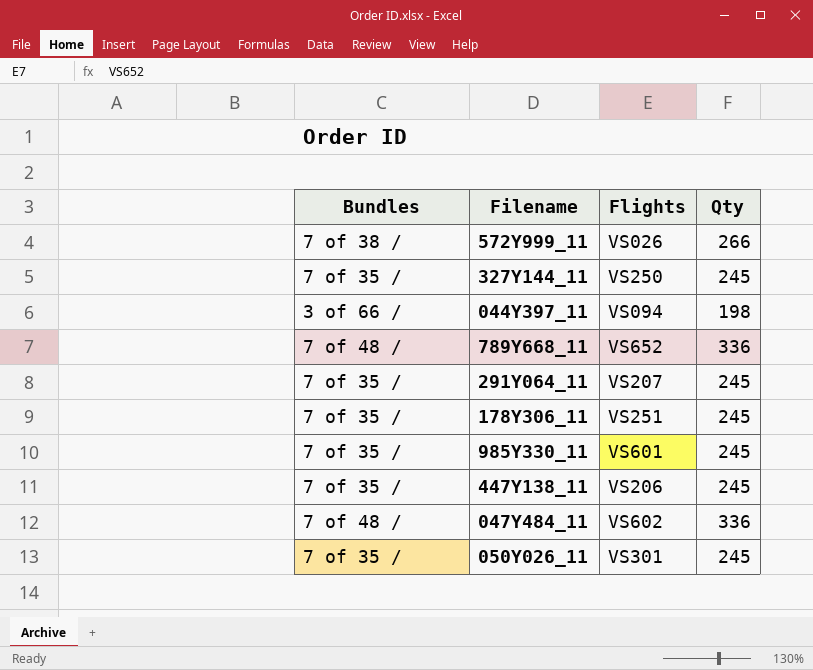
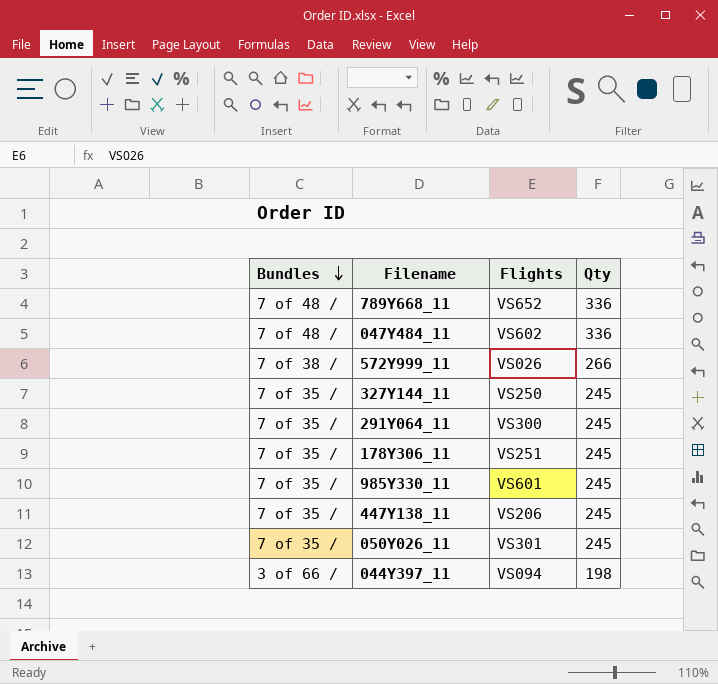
row order: none -> Bundles descending
291Y064_11 | Flights: VS207 -> VS300

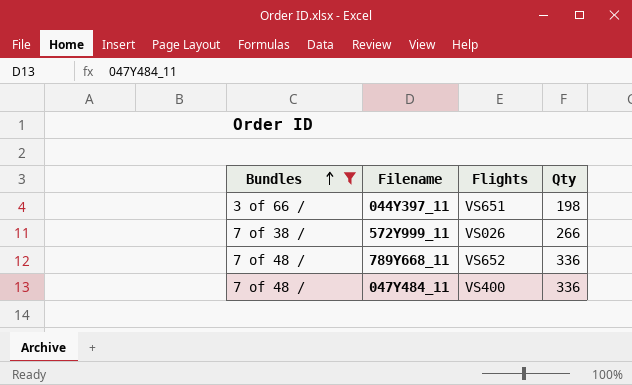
filter: none -> Bundles != 7 of 35 /
row order: Bundles descending -> Bundles ascending
044Y397_11 | Flights: VS094 -> VS651
047Y484_11 | Flights: VS602 -> VS400

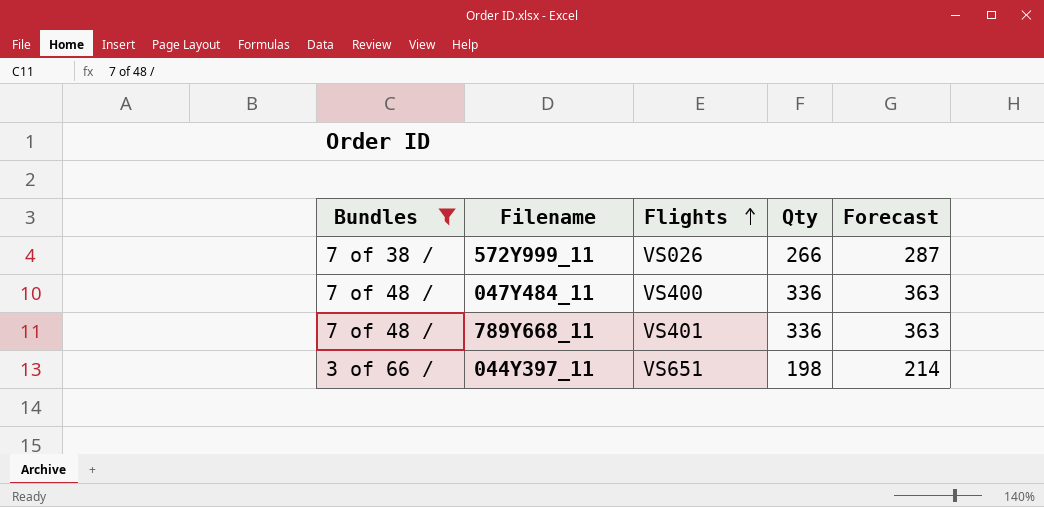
row order: Bundles ascending -> Flights ascending
column Forecast | formula: none -> [Qty] * 1.08
789Y668_11 | Flights: VS652 -> VS401

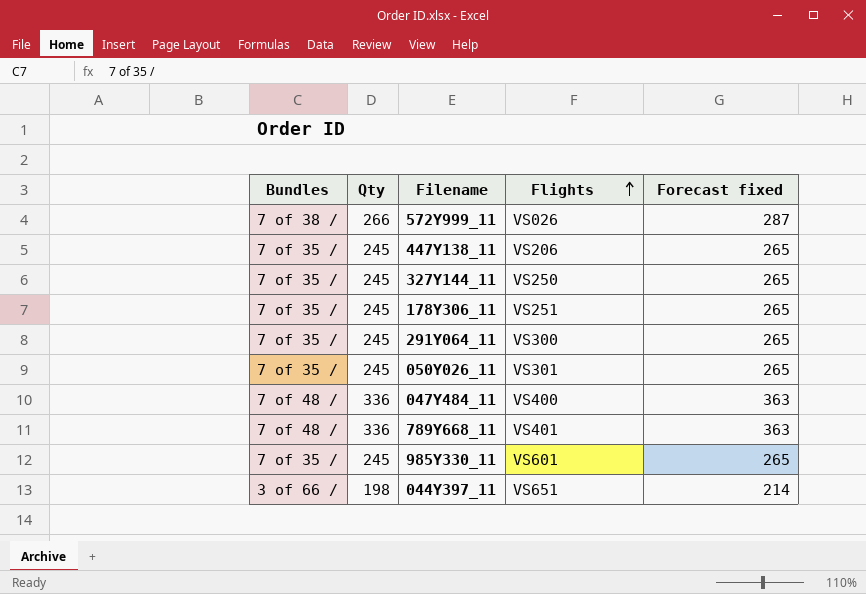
filter: Bundles != 7 of 35 / -> none
column Qty | position: 4 -> 2
column name: Forecast -> Forecast fixed

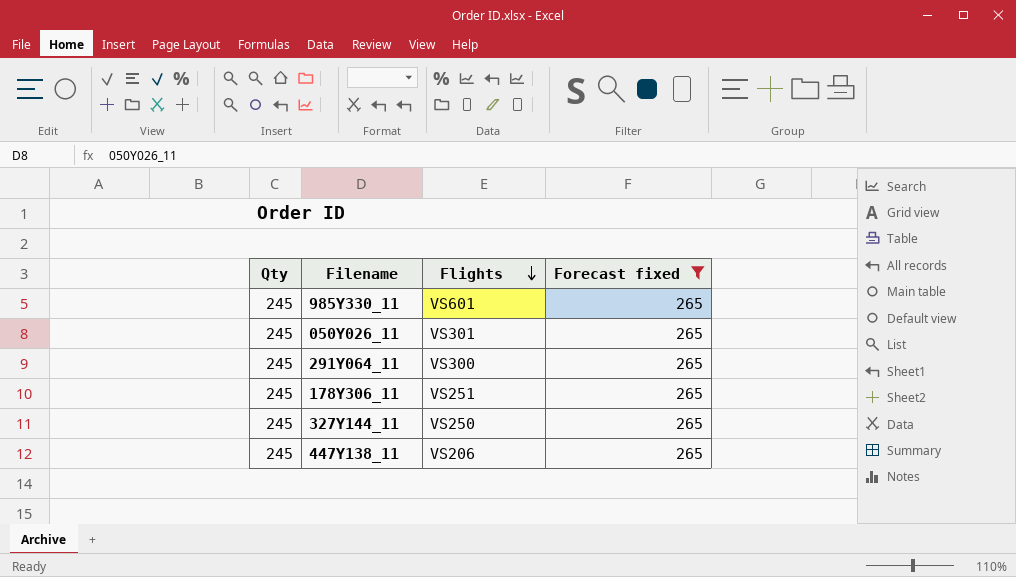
filter: none -> Forecast fixed = 265
row order: Flights ascending -> Flights descending
column Bundles | position: 1 -> none

